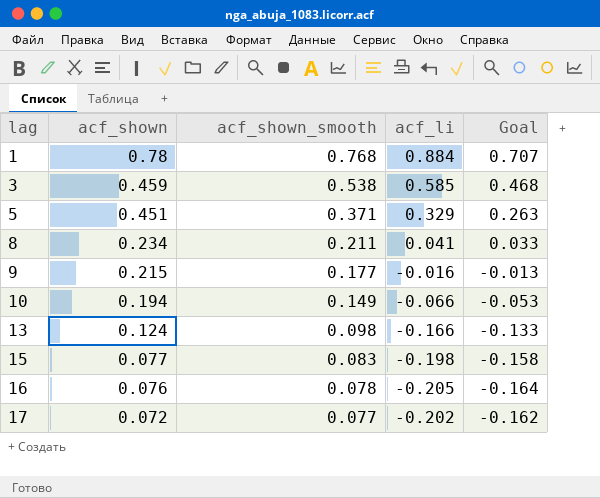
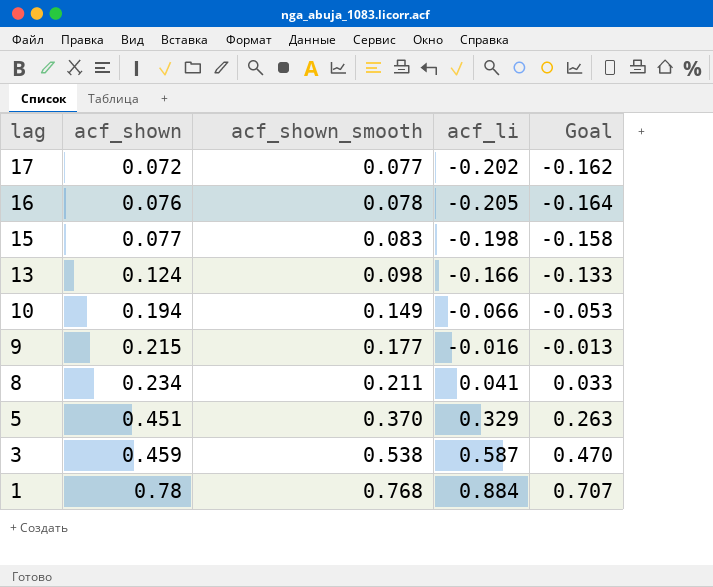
row order: lag ascending -> lag descending
5 | acf_shown_smooth: 0.371 -> 0.370
3 | acf_li: 0.585 -> 0.587
3 | Goal: 0.468 -> 0.470

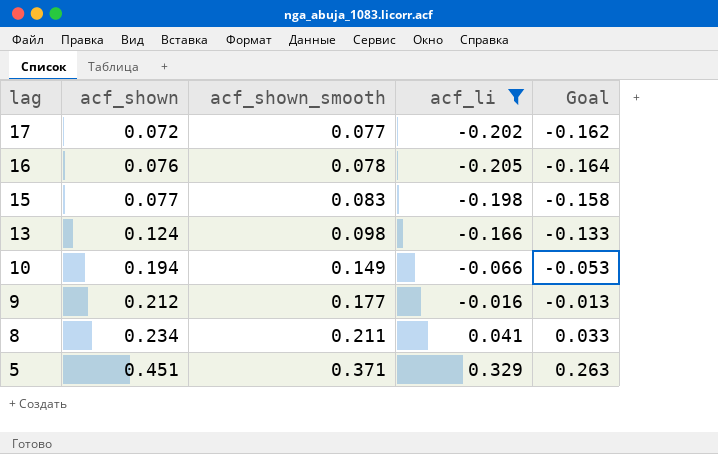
filter: none -> acf_li <= 0.329
9 | acf_shown: 0.215 -> 0.212
5 | acf_shown_smooth: 0.370 -> 0.371

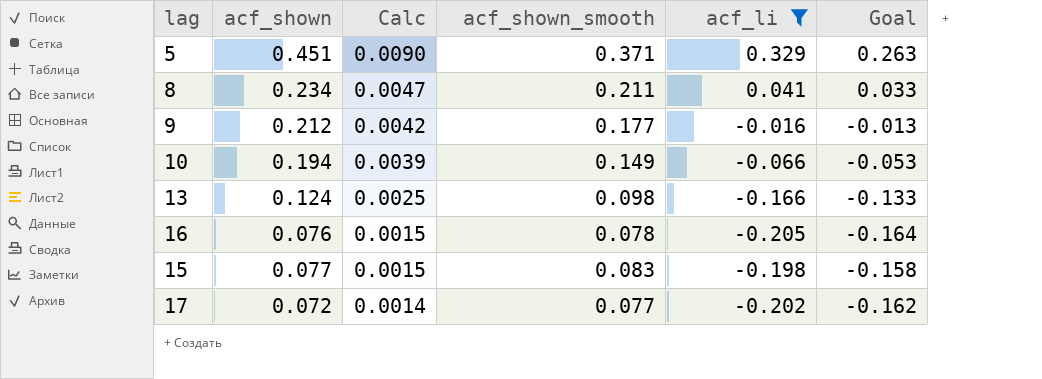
row order: lag descending -> Calc descending
column Calc | formula: none -> [acf_shown] * 0.02

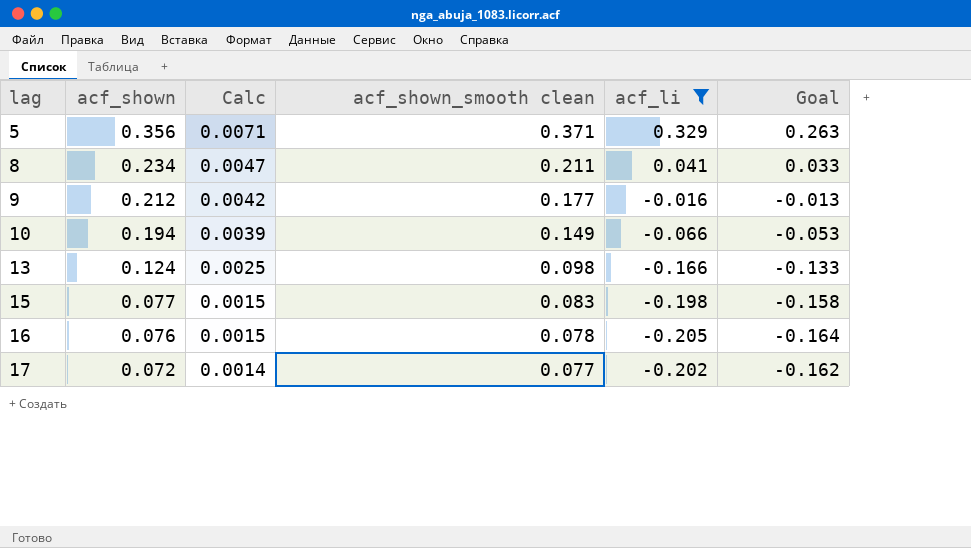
row order: Calc descending -> lag ascending
column name: acf_shown_smooth -> acf_shown_smooth clean
5 | acf_shown: 0.451 -> 0.356
5 | Calc: 0.0090 -> 0.0071

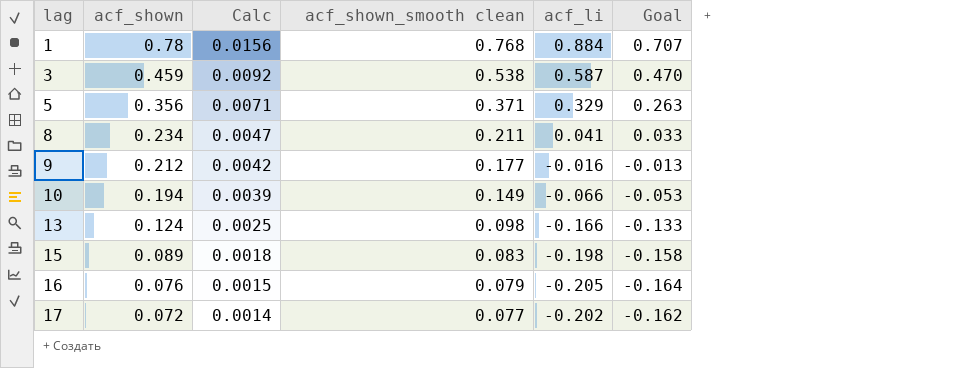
filter: acf_li <= 0.329 -> none
15 | acf_shown: 0.077 -> 0.089
15 | Calc: 0.0015 -> 0.0018
16 | acf_shown_smooth clean: 0.078 -> 0.079

